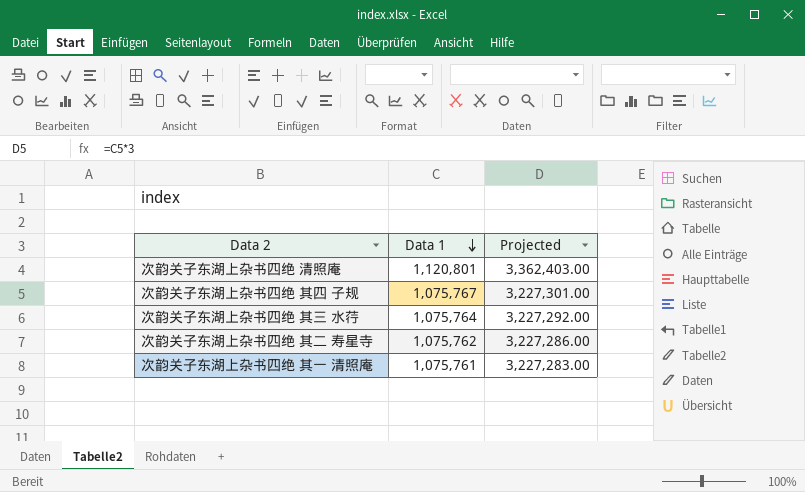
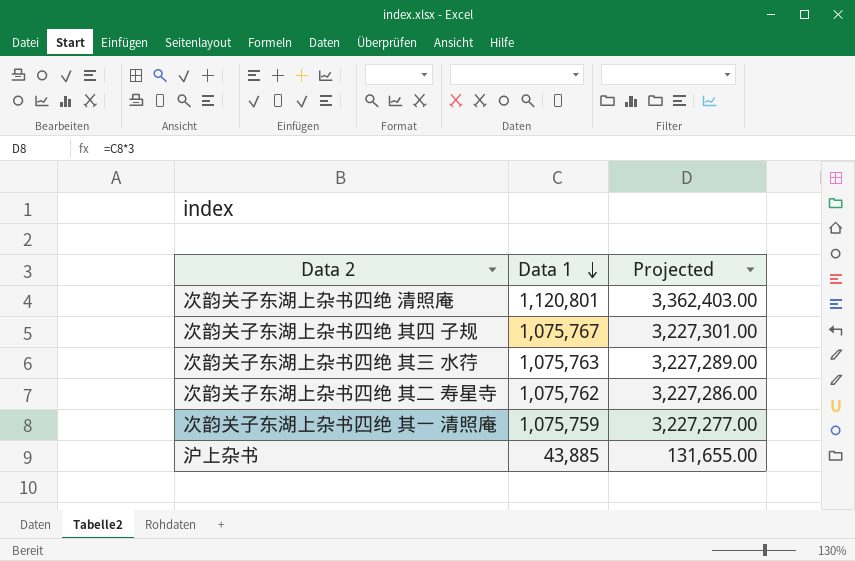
次韵关子东湖上杂书四绝 其三 水荇 | Data 1: 1,075,764 -> 1,075,763
次韵关子东湖上杂书四绝 其三 水荇 | Projected: 3,227,292.00 -> 3,227,289.00
次韵关子东湖上杂书四绝 其一 清照庵 | Data 1: 1,075,761 -> 1,075,759
次韵关子东湖上杂书四绝 其一 清照庵 | Projected: 3,227,283.00 -> 3,227,277.00
row 沪上杂书: none -> 43,885 | 131,655.00

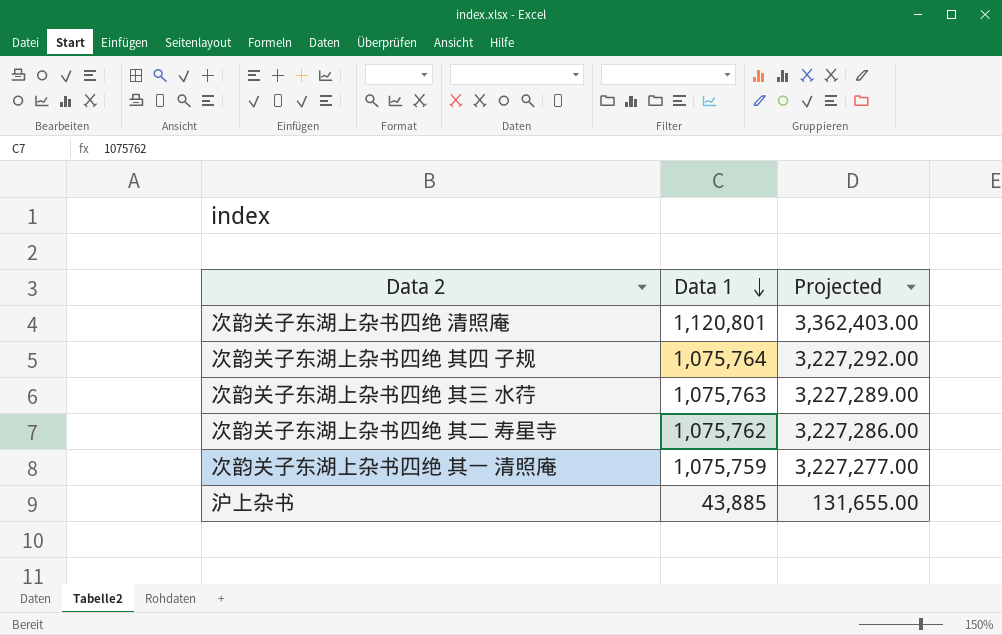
次韵关子东湖上杂书四绝 其四 子规 | Data 1: 1,075,767 -> 1,075,764
次韵关子东湖上杂书四绝 其四 子规 | Projected: 3,227,301.00 -> 3,227,292.00

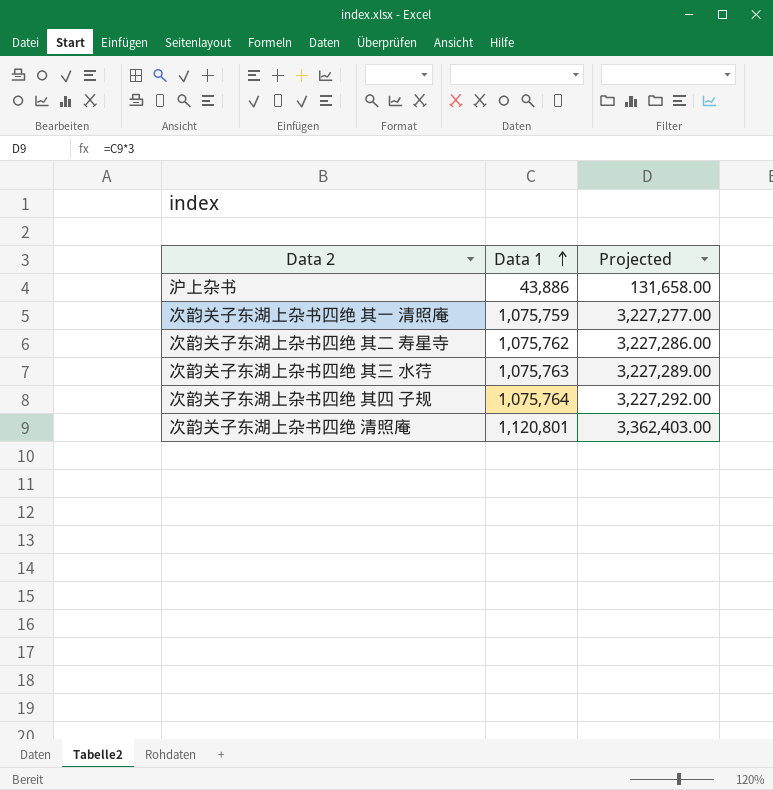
row order: Data 1 descending -> Data 1 ascending
沪上杂书 | Data 1: 43,885 -> 43,886
沪上杂书 | Projected: 131,655.00 -> 131,658.00

